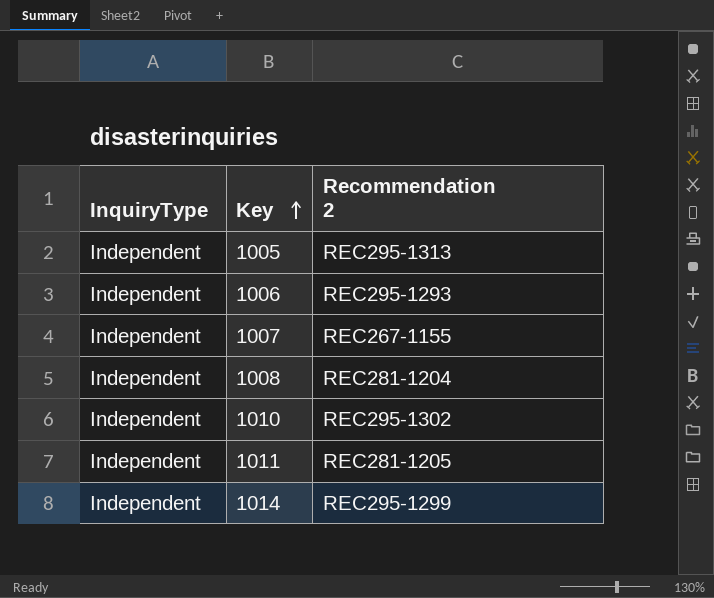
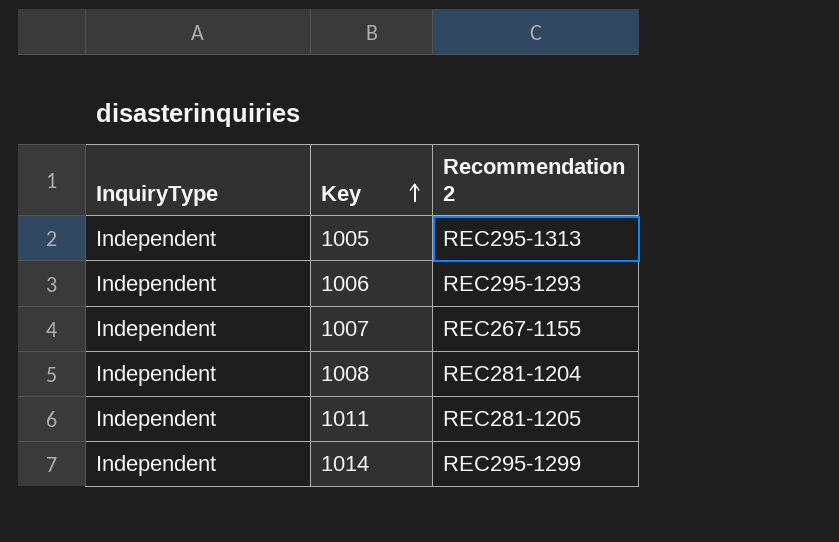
row 1010: Independent | REC295-1302 -> none

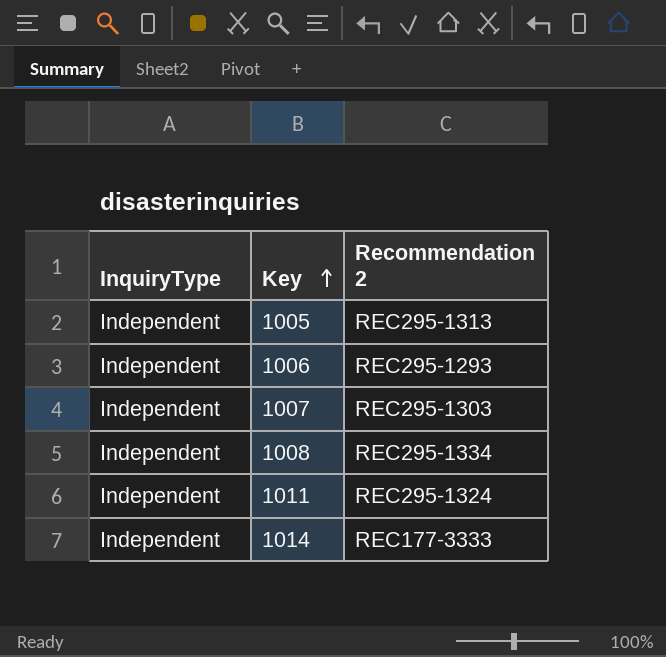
1007 | Recommendation 2: REC267-1155 -> REC295-1303
1008 | Recommendation 2: REC281-1204 -> REC295-1334
1011 | Recommendation 2: REC281-1205 -> REC295-1324
1014 | Recommendation 2: REC295-1299 -> REC177-3333

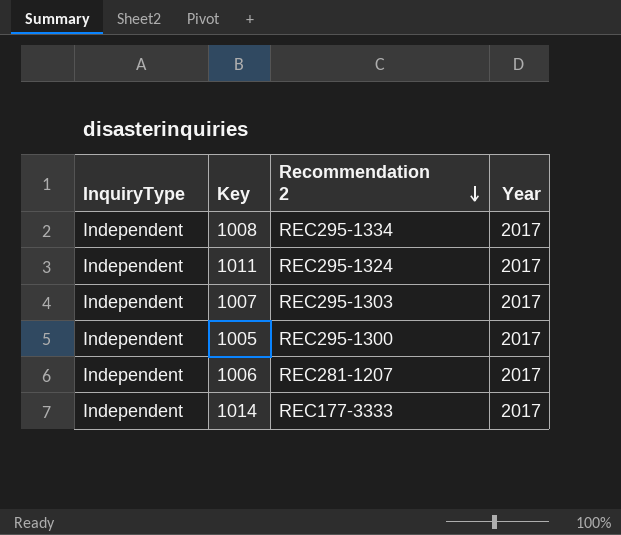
row order: Key ascending -> Recommendation 2 descending
column Year | position: none -> 4
1005 | Recommendation 2: REC295-1313 -> REC295-1300
1006 | Recommendation 2: REC295-1293 -> REC281-1207

